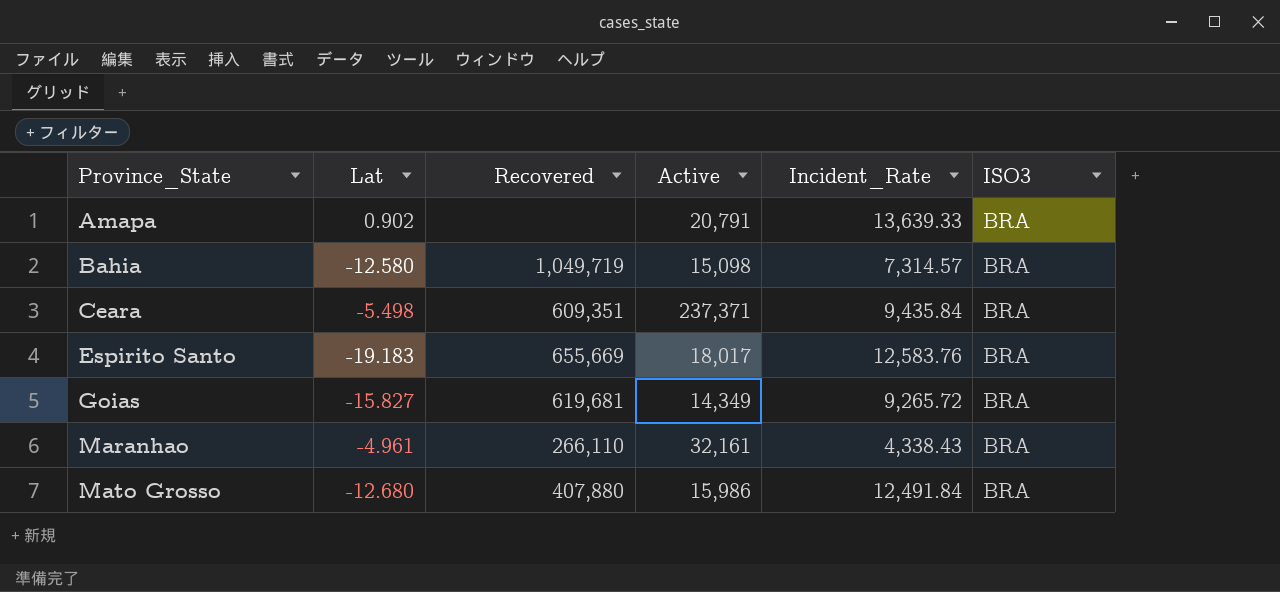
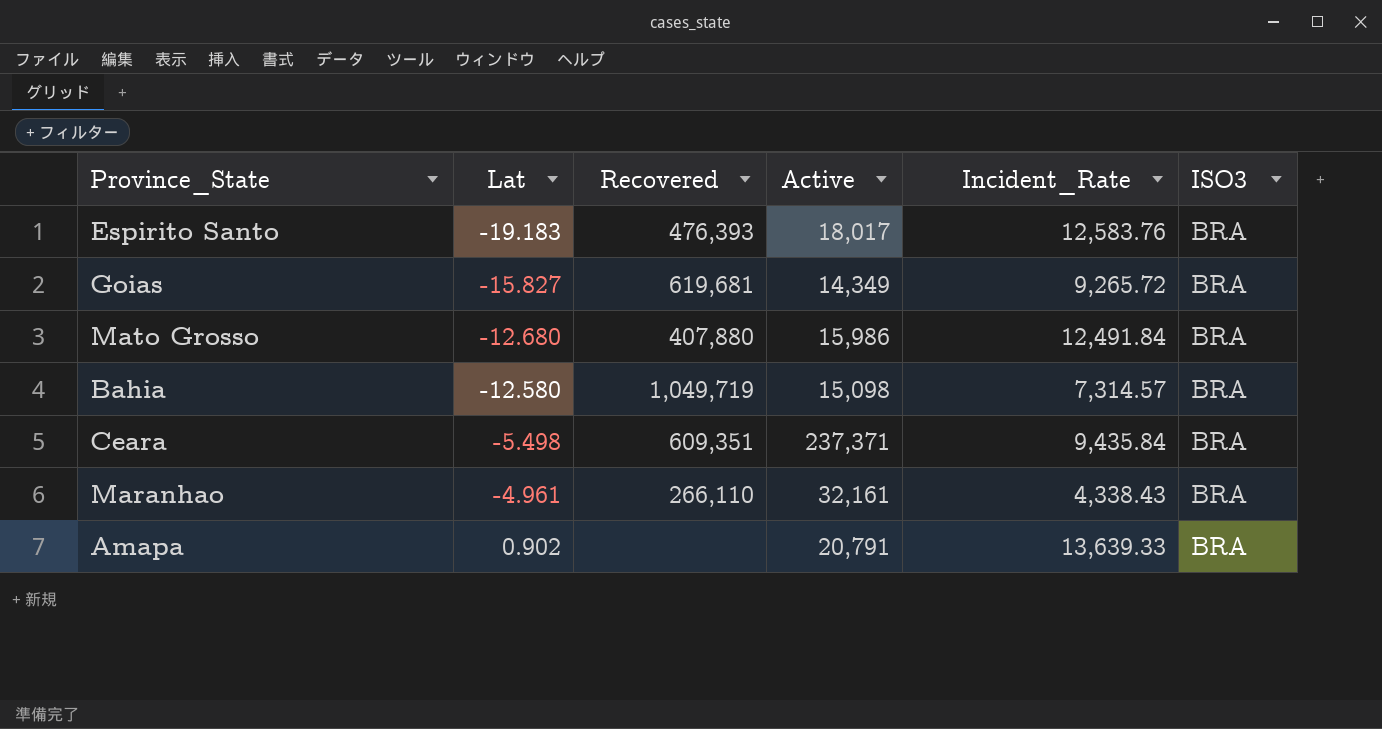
row order: Province_State ascending -> Lat ascending
Espirito Santo | Recovered: 655,669 -> 476,393

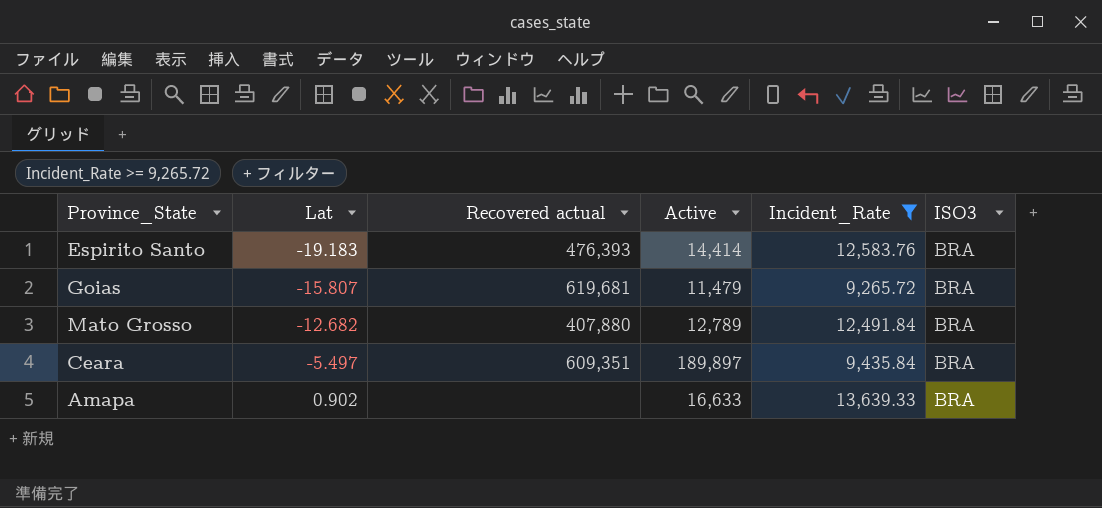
filter: none -> Incident_Rate >= 9,265.72
column name: Recovered -> Recovered actual
Espirito Santo | Active: 18,017 -> 14,414
Goias | Lat: -15.827 -> -15.807
Goias | Active: 14,349 -> 11,479
Mato Grosso | Lat: -12.680 -> -12.682
Mato Grosso | Active: 15,986 -> 12,789
Ceara | Lat: -5.498 -> -5.497
Ceara | Active: 237,371 -> 189,897
Amapa | Active: 20,791 -> 16,633

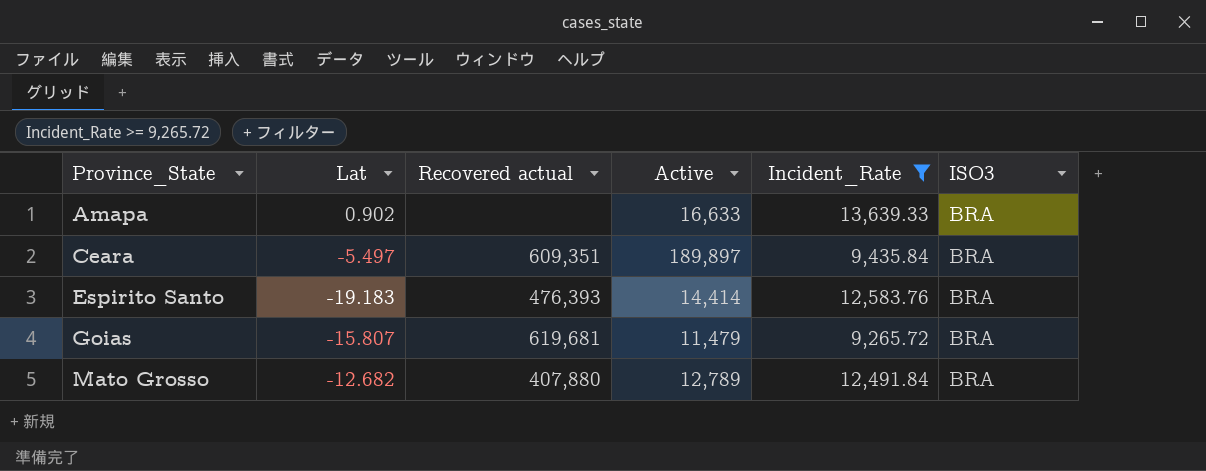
row order: Lat ascending -> Province_State ascending

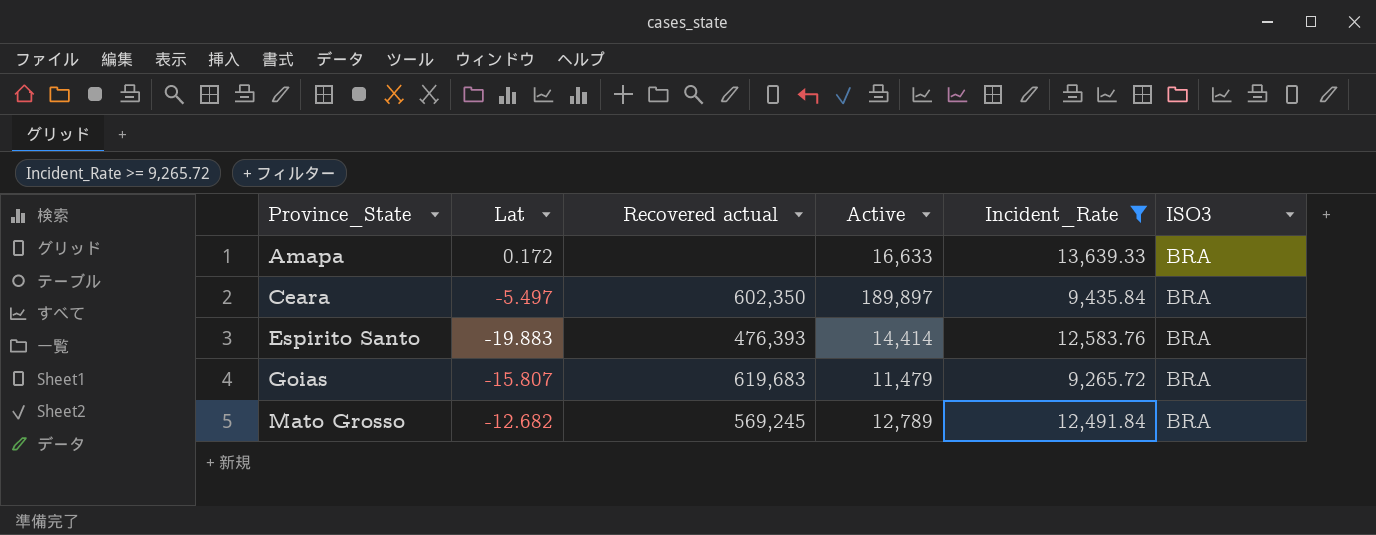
Amapa | Lat: 0.902 -> 0.172
Ceara | Recovered actual: 609,351 -> 602,350
Espirito Santo | Lat: -19.183 -> -19.883
Goias | Recovered actual: 619,681 -> 619,683
Mato Grosso | Recovered actual: 407,880 -> 569,245

